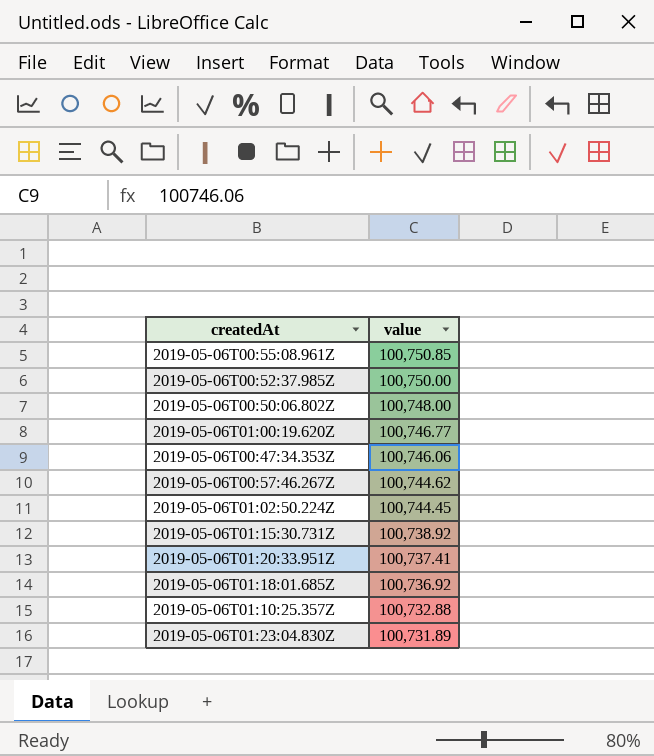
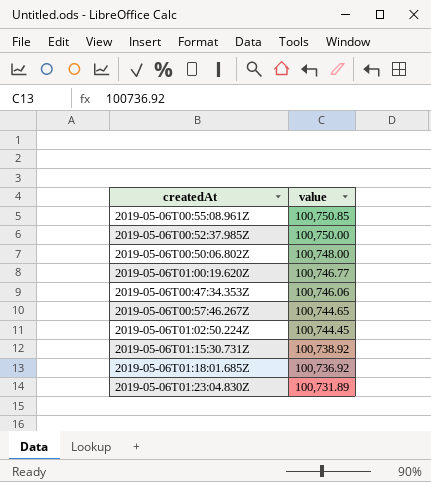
row 2019-05-06T01:20:33.951Z: 100,737.41 -> none
row 2019-05-06T01:10:25.357Z: 100,732.88 -> none
2019-05-06T00:57:46.267Z | value: 100,744.62 -> 100,744.65

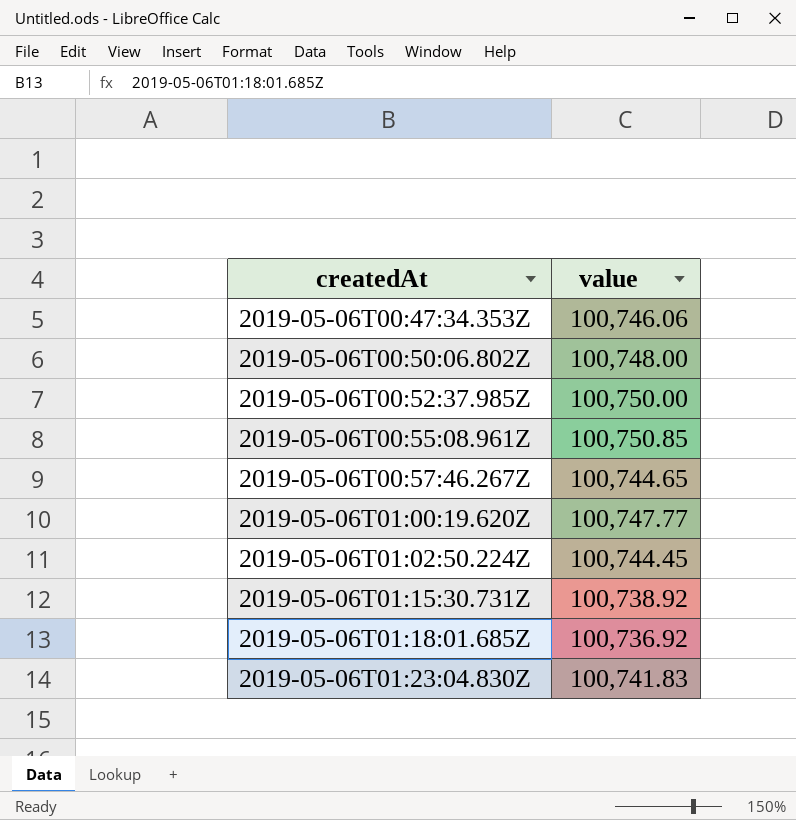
row order: value descending -> createdAt ascending
2019-05-06T01:00:19.620Z | value: 100,746.77 -> 100,747.77
2019-05-06T01:23:04.830Z | value: 100,731.89 -> 100,741.83

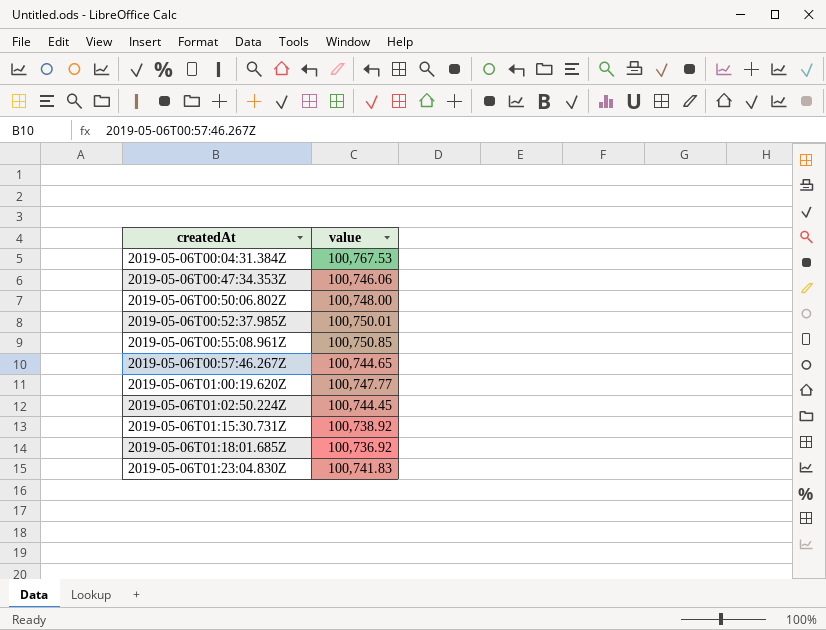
row 2019-05-06T00:04:31.384Z: none -> 100,767.53
2019-05-06T00:52:37.985Z | value: 100,750.00 -> 100,750.01

